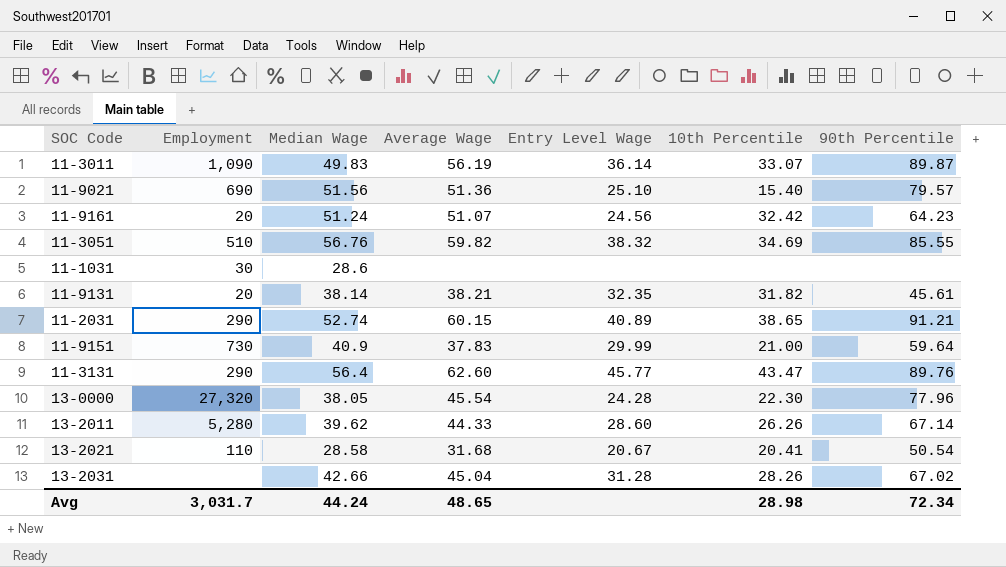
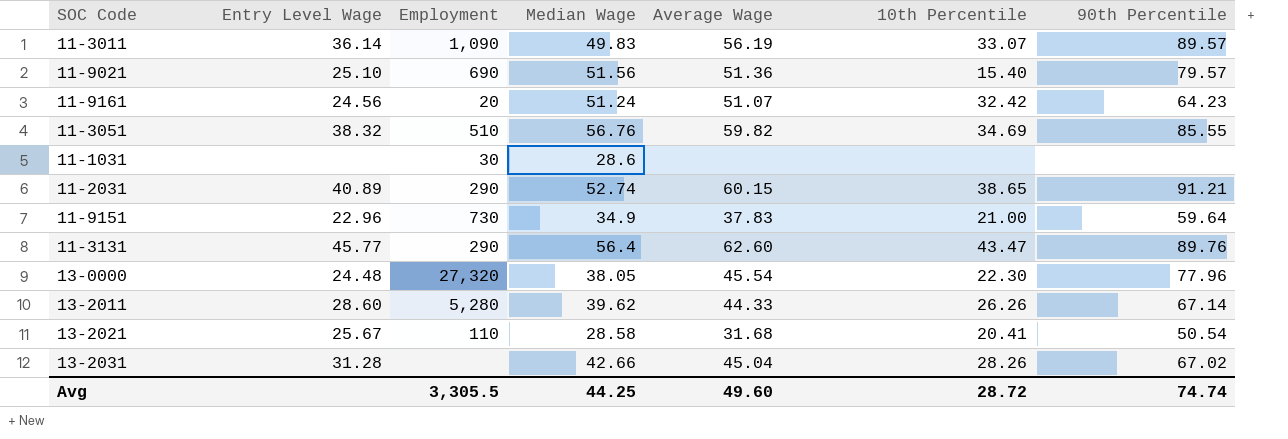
column Entry Level Wage | position: 5 -> 2
row 11-9131: 20 | 38.14 | 38.21 | 32.35 | 31.82 | 45.61 -> none
11-3011 | 90th Percentile: 89.87 -> 89.57
11-9151 | Entry Level Wage: 29.99 -> 22.96
11-9151 | Median Wage: 40.9 -> 34.9
13-0000 | Entry Level Wage: 24.28 -> 24.48
13-2021 | Entry Level Wage: 20.67 -> 25.67
Avg | Employment: 3,031.7 -> 3,305.5
Avg | Median Wage: 44.24 -> 44.25
Avg | Average Wage: 48.65 -> 49.60
Avg | 10th Percentile: 28.98 -> 28.72
Avg | 90th Percentile: 72.34 -> 74.74

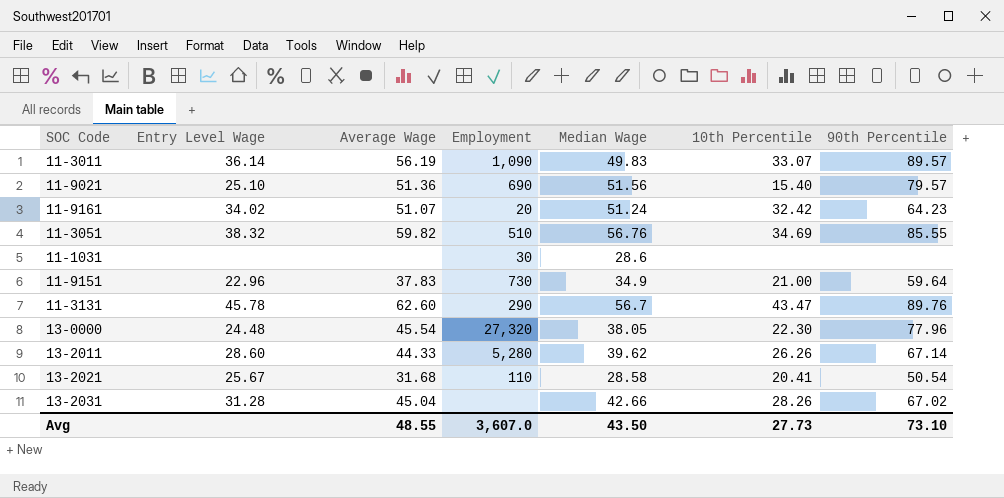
column Average Wage | position: 5 -> 3
row 11-2031: 40.89 | 290 | 52.74 | 60.15 | 38.65 | 91.21 -> none
11-9161 | Entry Level Wage: 24.56 -> 34.02
11-3131 | Entry Level Wage: 45.77 -> 45.78
11-3131 | Median Wage: 56.4 -> 56.7
Avg | Average Wage: 49.60 -> 48.55
Avg | Employment: 3,305.5 -> 3,607.0
Avg | Median Wage: 44.25 -> 43.50
Avg | 10th Percentile: 28.72 -> 27.73
Avg | 90th Percentile: 74.74 -> 73.10

